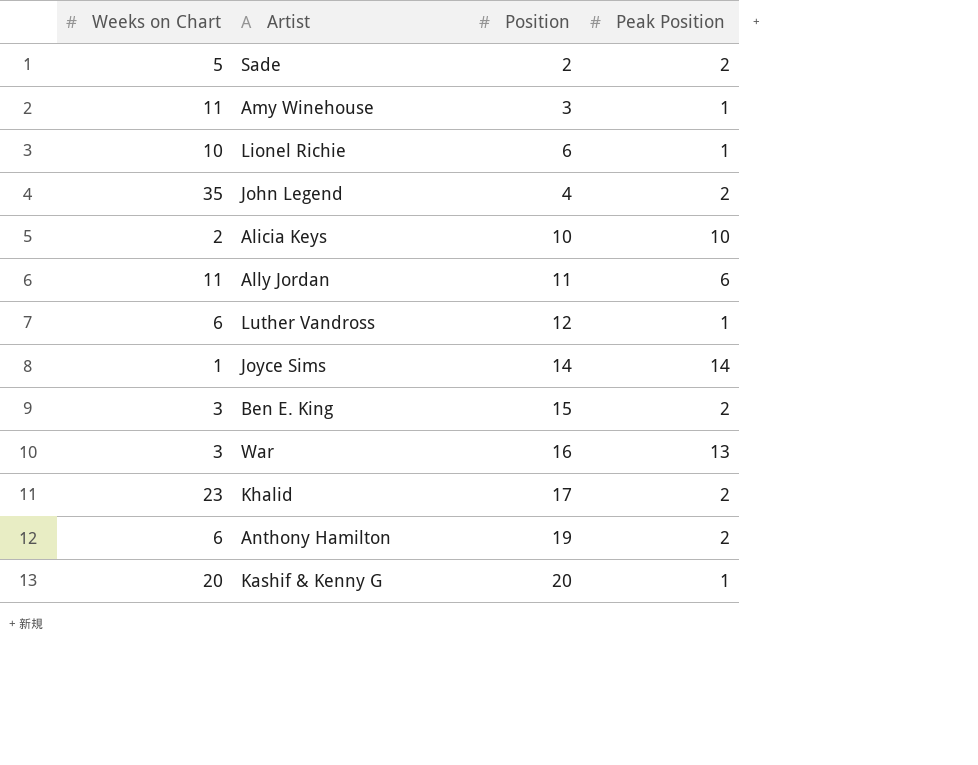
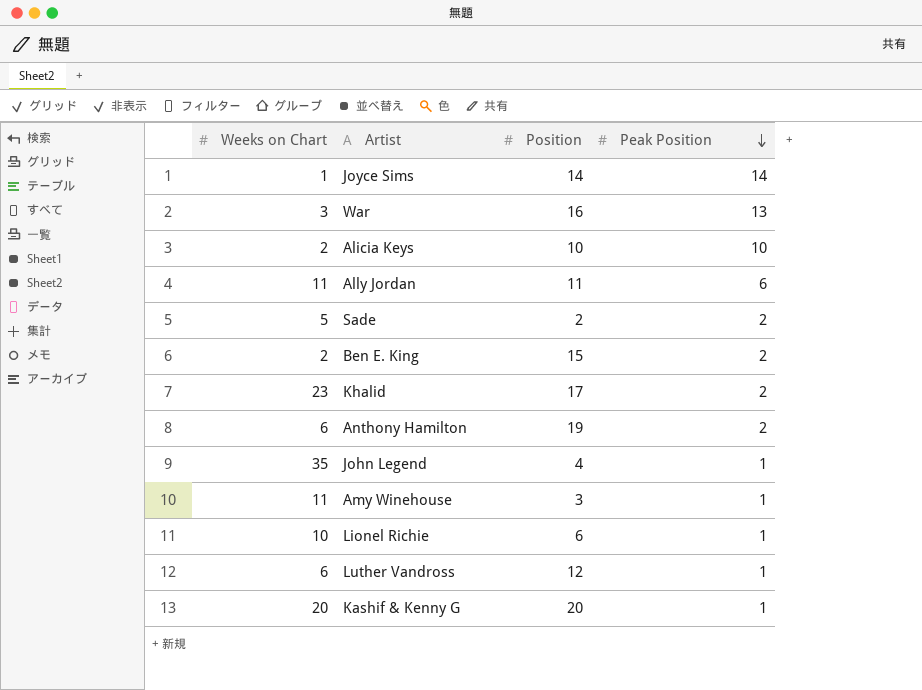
row order: none -> Peak Position descending
Ben E. King | Weeks on Chart: 3 -> 2
John Legend | Peak Position: 2 -> 1

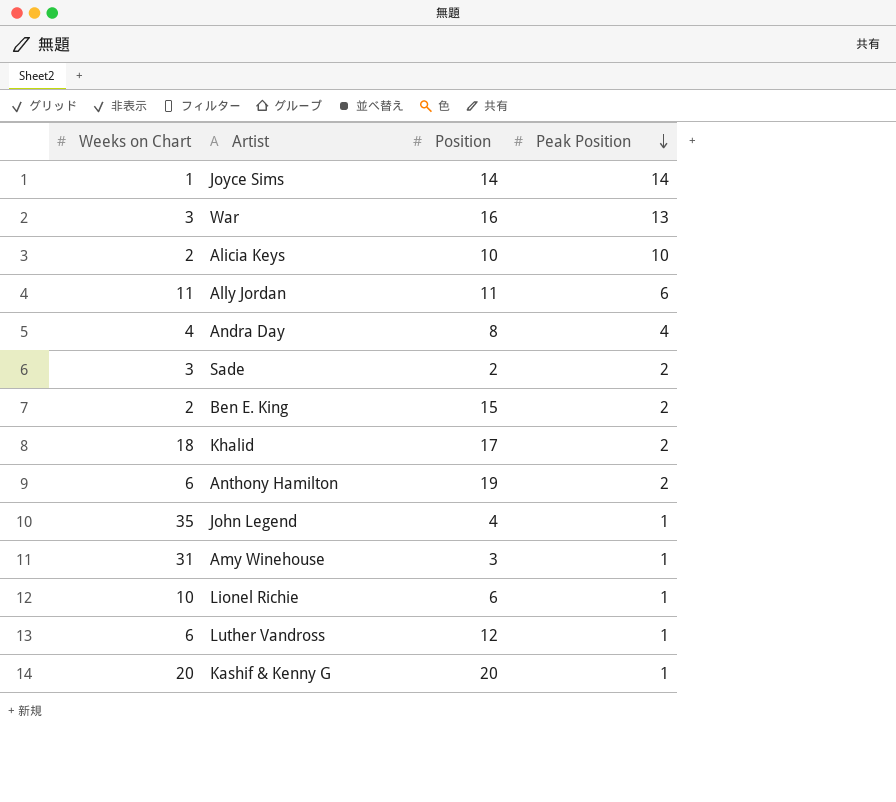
row Andra Day: none -> 4 | 8 | 4
Sade | Weeks on Chart: 5 -> 3
Khalid | Weeks on Chart: 23 -> 18
Amy Winehouse | Weeks on Chart: 11 -> 31

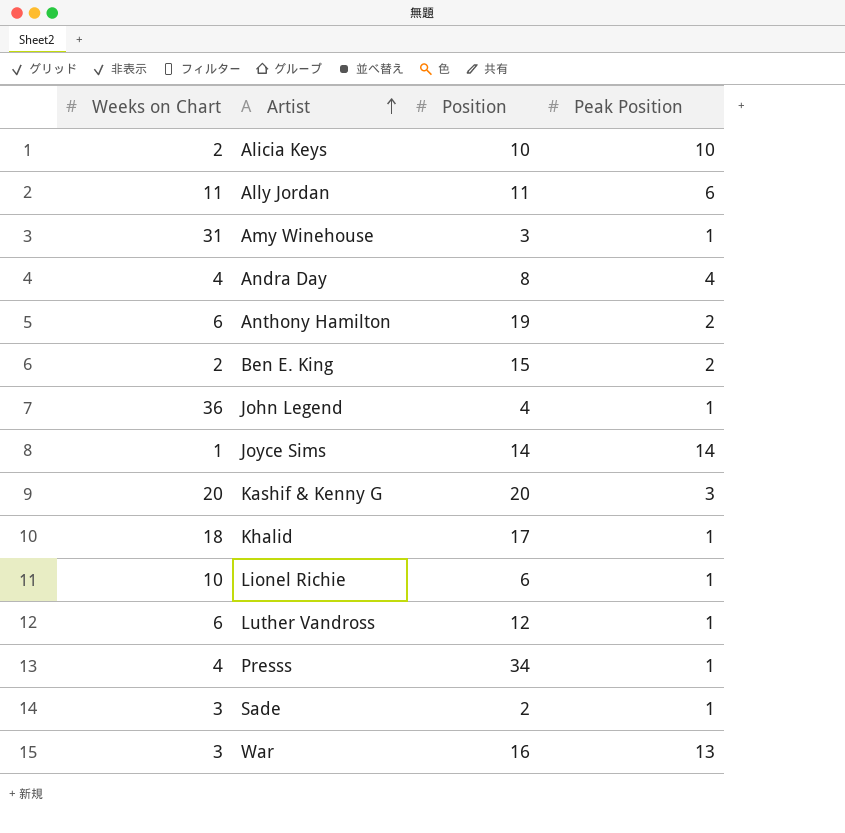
row order: Peak Position descending -> Artist ascending
John Legend | Weeks on Chart: 35 -> 36
Kashif & Kenny G | Peak Position: 1 -> 3
Khalid | Peak Position: 2 -> 1
row Presss: none -> 4 | 34 | 1
Sade | Peak Position: 2 -> 1

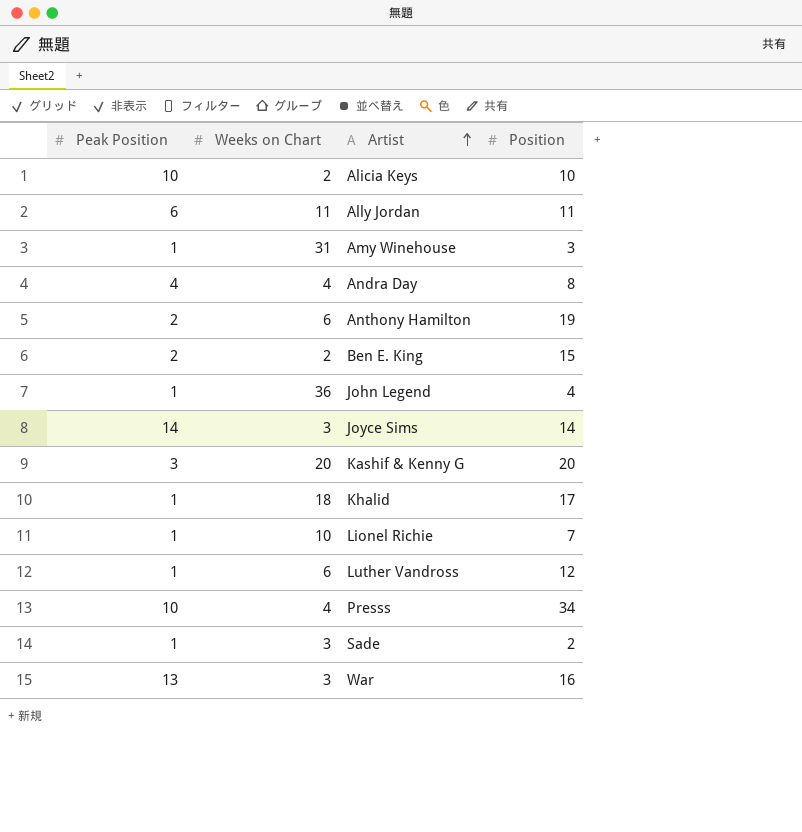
column Peak Position | position: 4 -> 1
Joyce Sims | Weeks on Chart: 1 -> 3
Lionel Richie | Position: 6 -> 7
Presss | Peak Position: 1 -> 10

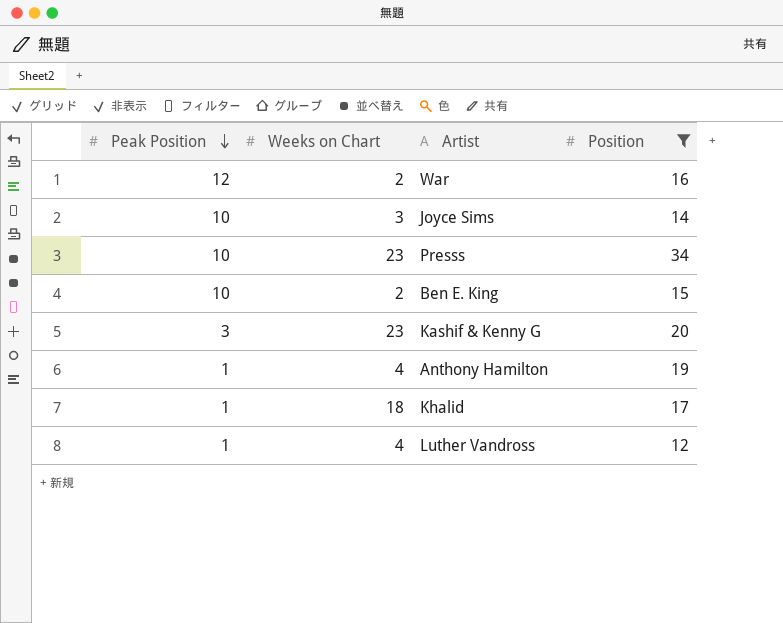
filter: none -> Position >= 12
row order: Artist ascending -> Peak Position descending
War | Peak Position: 13 -> 12
War | Weeks on Chart: 3 -> 2
Joyce Sims | Peak Position: 14 -> 10
Presss | Weeks on Chart: 4 -> 23
Ben E. King | Peak Position: 2 -> 10
Kashif & Kenny G | Weeks on Chart: 20 -> 23
Anthony Hamilton | Peak Position: 2 -> 1
Anthony Hamilton | Weeks on Chart: 6 -> 4
Luther Vandross | Weeks on Chart: 6 -> 4

